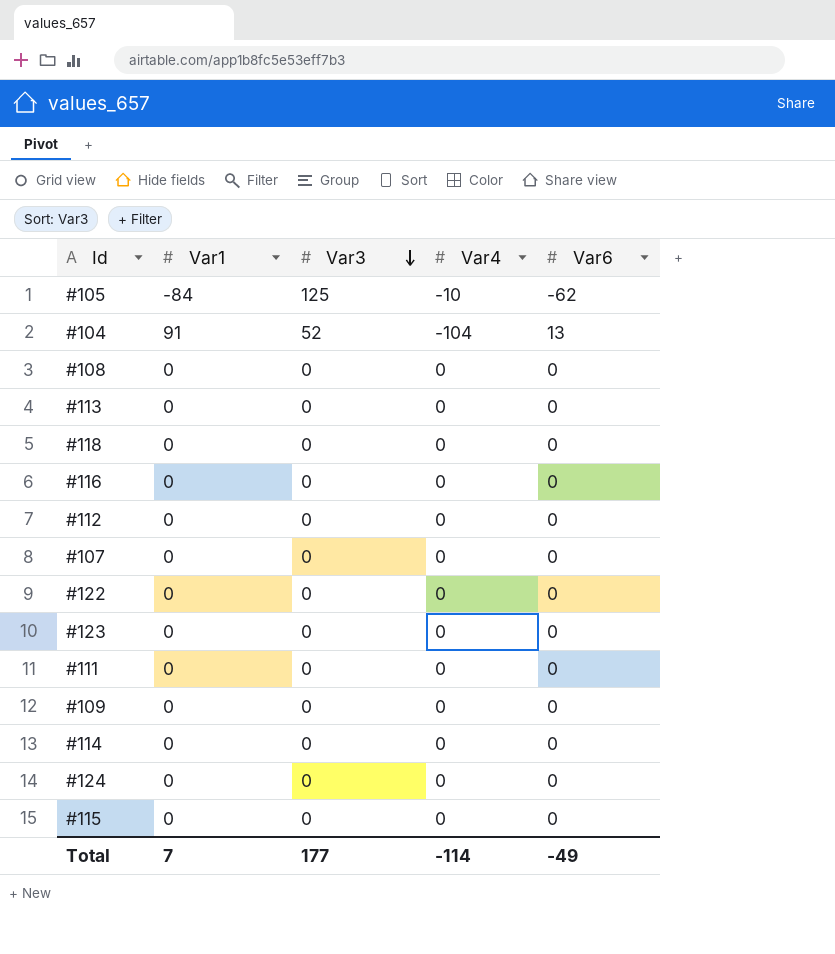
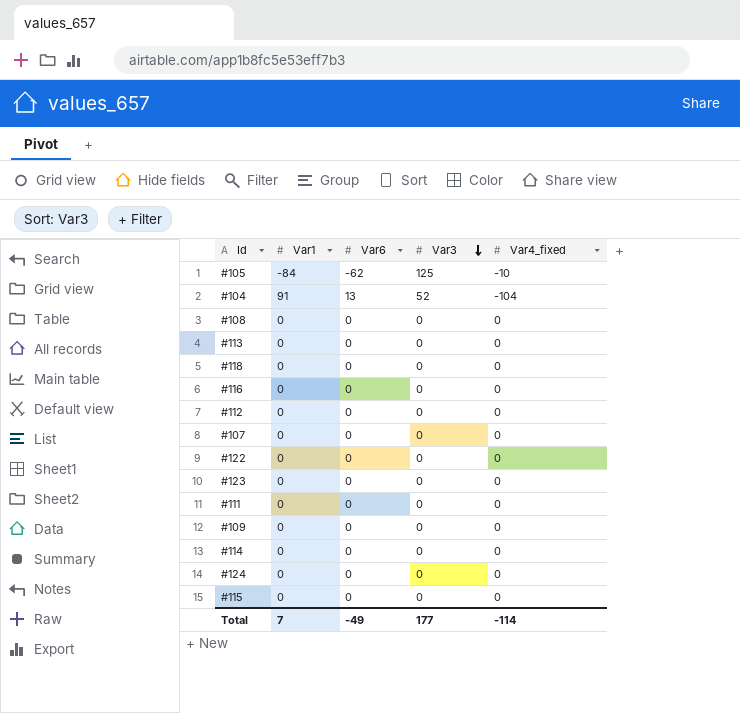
column Var6 | position: 5 -> 3
column name: Var4 -> Var4_fixed

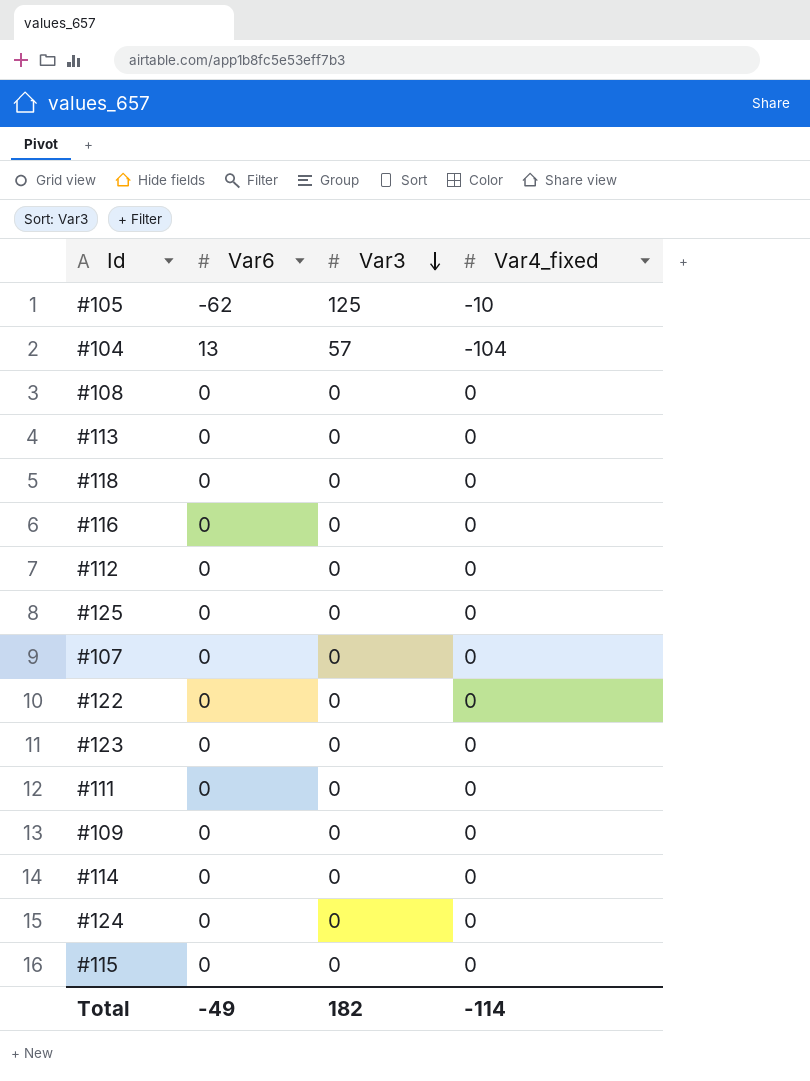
column Var1 | position: 2 -> none
#104 | Var3: 52 -> 57
row #125: none -> 0 | 0 | 0
Total | Var3: 177 -> 182

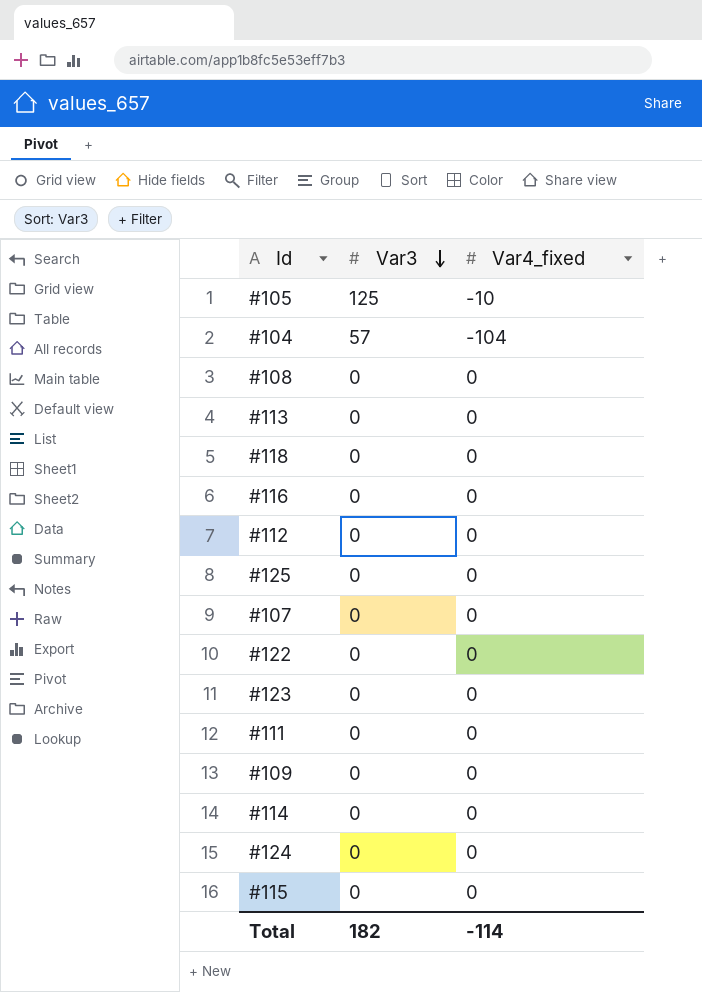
column Var6 | position: 2 -> none

